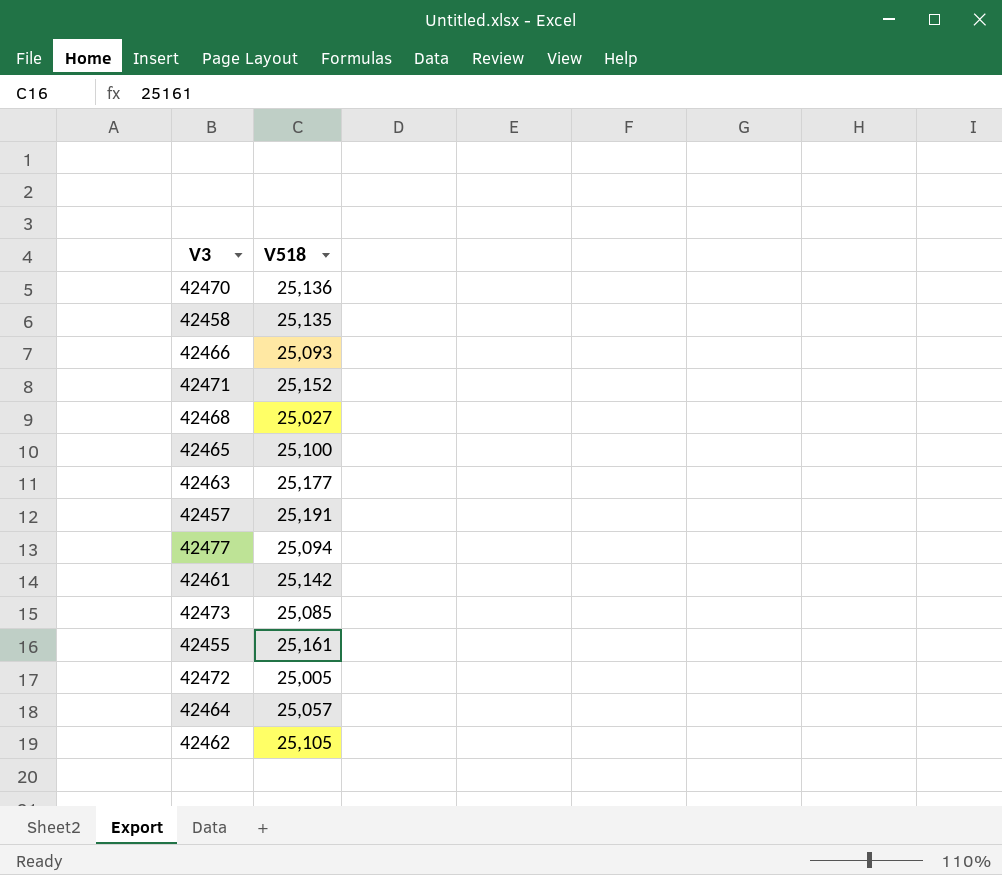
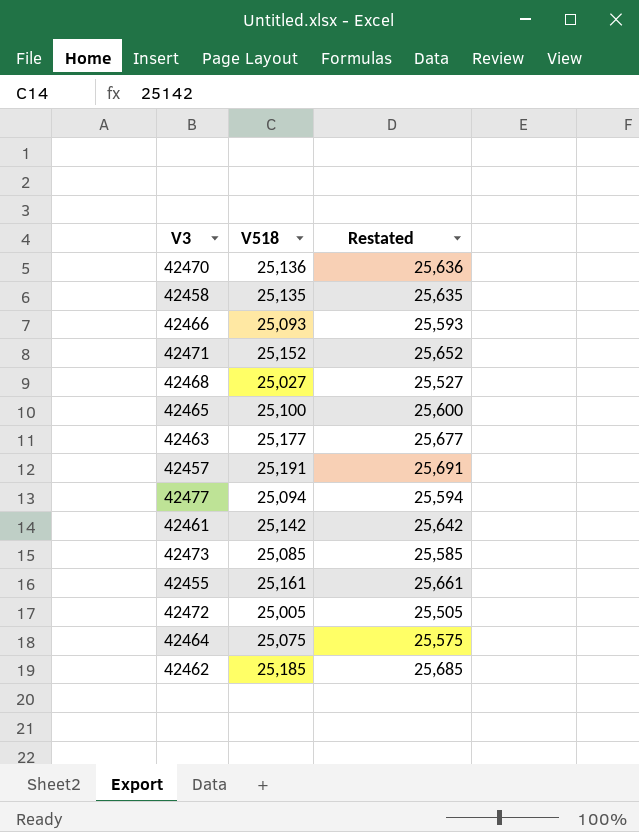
column Restated | formula: none -> [V518] + 500
42464 | V518: 25,057 -> 25,075
42462 | V518: 25,105 -> 25,185

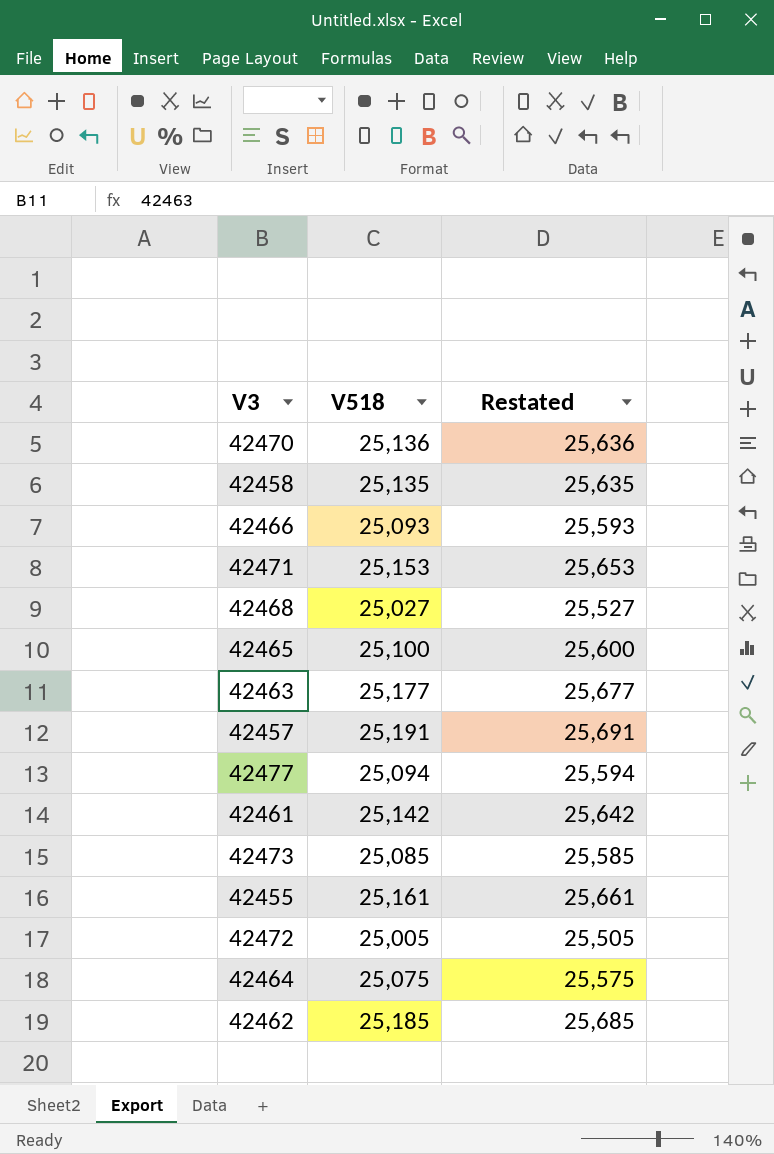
42471 | V518: 25,152 -> 25,153
42471 | Restated: 25,652 -> 25,653

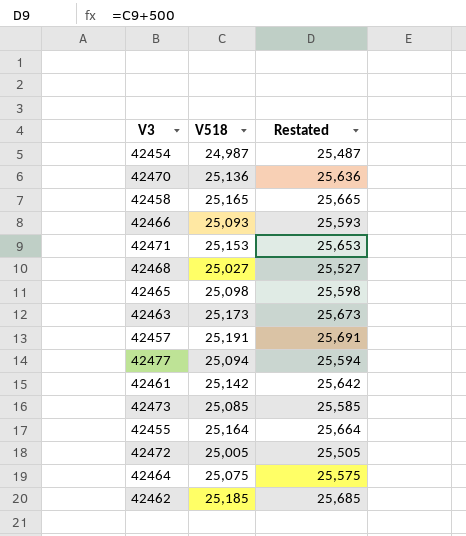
row 42454: none -> 24,987 | 25,487
42458 | V518: 25,135 -> 25,165
42458 | Restated: 25,635 -> 25,665
42465 | V518: 25,100 -> 25,098
42465 | Restated: 25,600 -> 25,598
42463 | V518: 25,177 -> 25,173
42463 | Restated: 25,677 -> 25,673
42455 | V518: 25,161 -> 25,164
42455 | Restated: 25,661 -> 25,664

